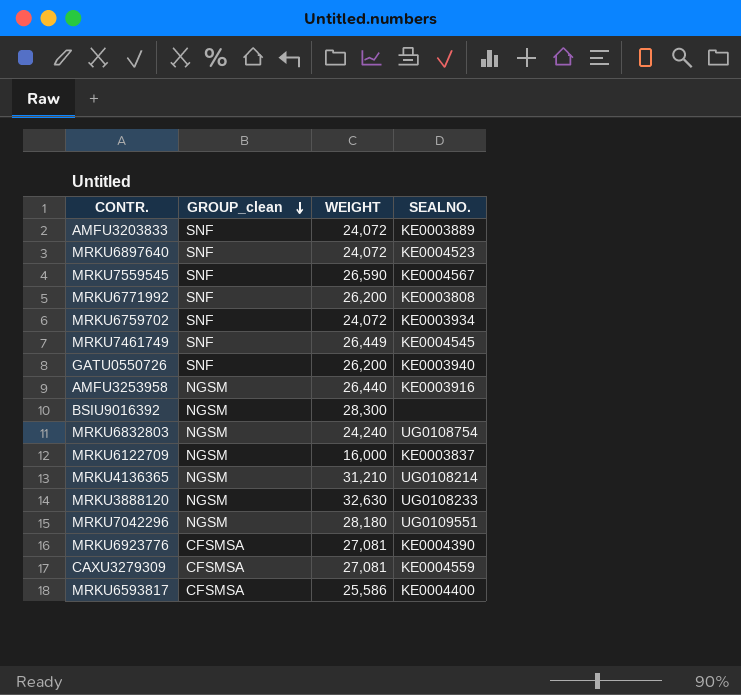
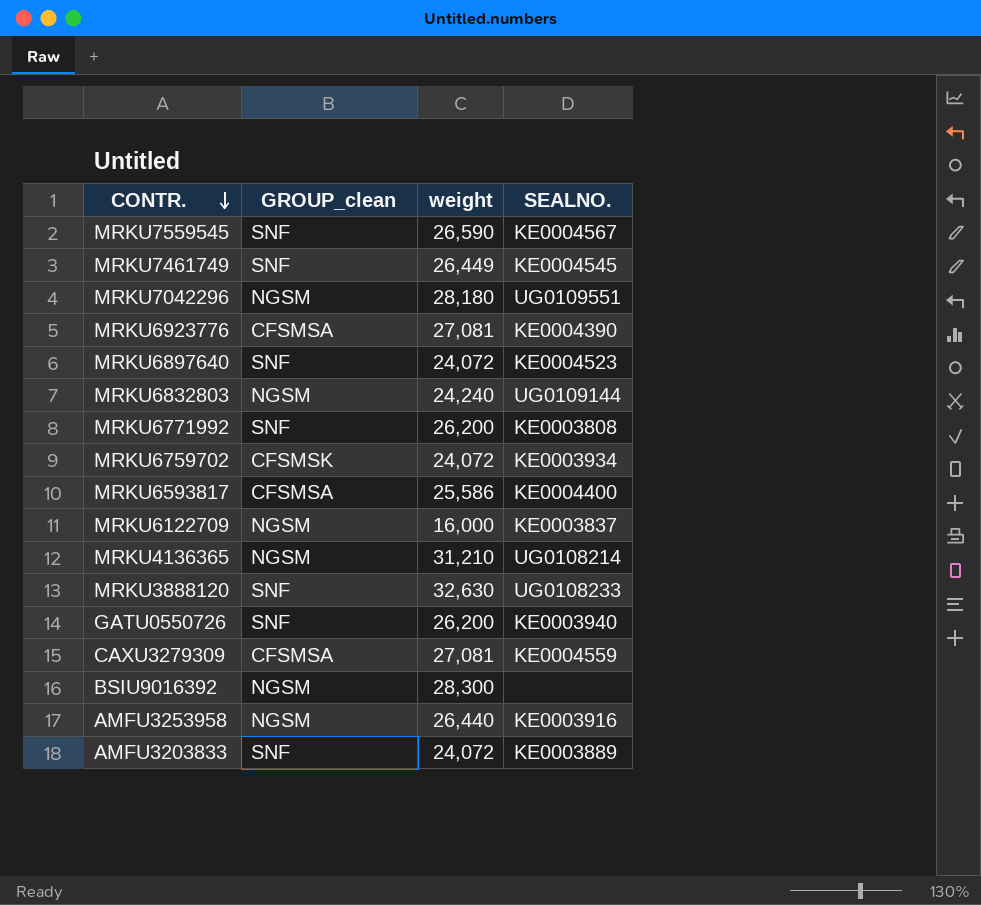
row order: GROUP_clean descending -> CONTR. descending
column name: WEIGHT -> weight
MRKU6832803 | SEALNO.: UG0108754 -> UG0109144
MRKU6759702 | GROUP_clean: SNF -> CFSMSK
MRKU3888120 | GROUP_clean: NGSM -> SNF

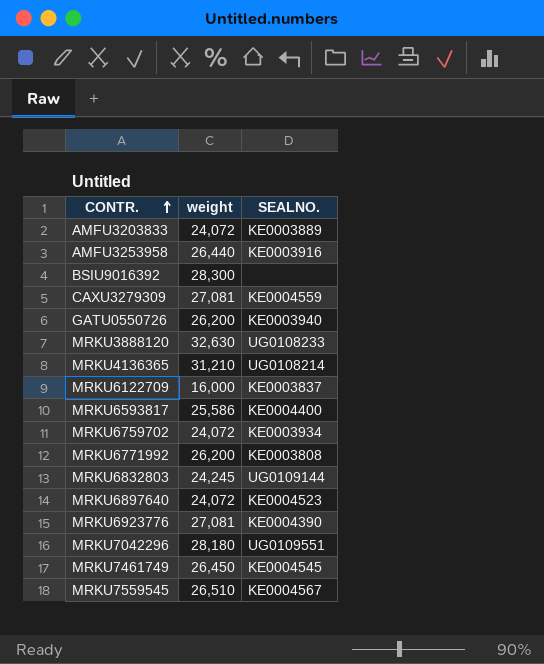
row order: CONTR. descending -> CONTR. ascending
column GROUP_clean | position: 2 -> none
MRKU6832803 | weight: 24,240 -> 24,245
MRKU7461749 | weight: 26,449 -> 26,450
MRKU7559545 | weight: 26,590 -> 26,510

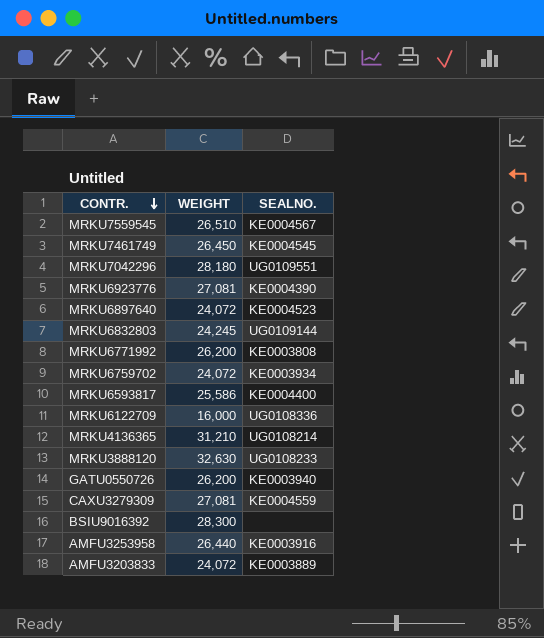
row order: CONTR. ascending -> CONTR. descending
column name: weight -> WEIGHT
MRKU6122709 | SEALNO.: KE0003837 -> UG0108336

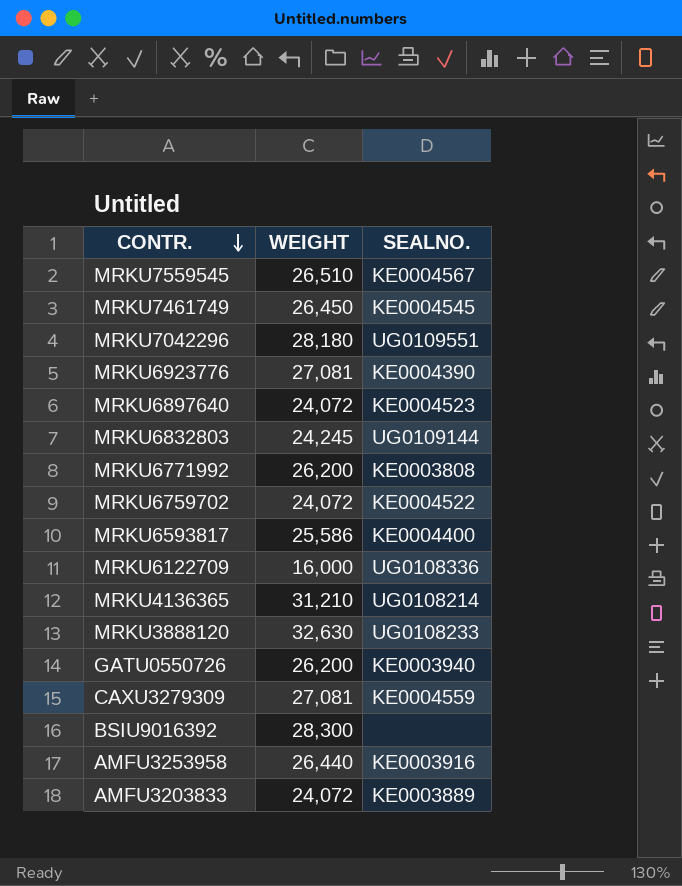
MRKU6759702 | SEALNO.: KE0003934 -> KE0004522

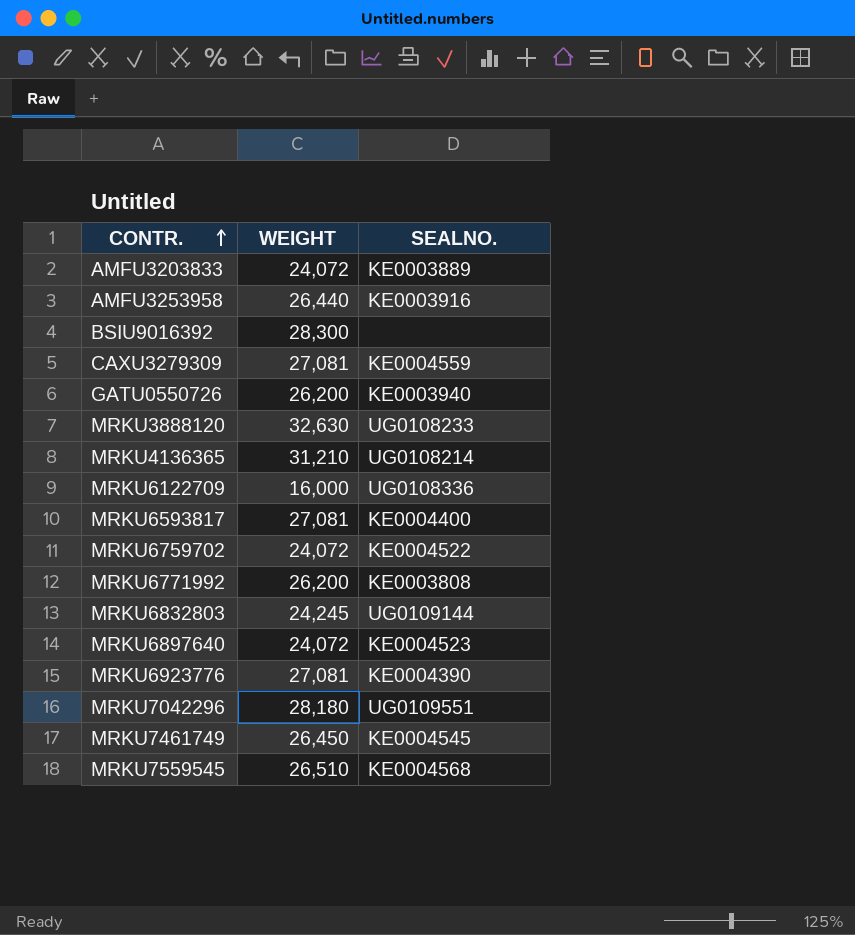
row order: CONTR. descending -> CONTR. ascending
MRKU6593817 | WEIGHT: 25,586 -> 27,081
MRKU7559545 | SEALNO.: KE0004567 -> KE0004568

